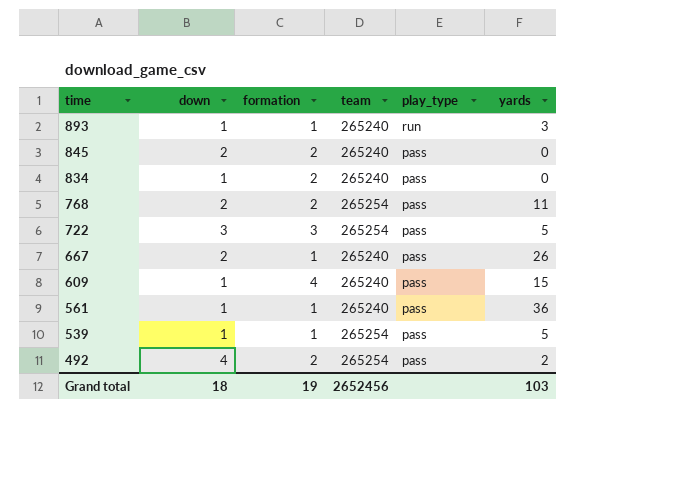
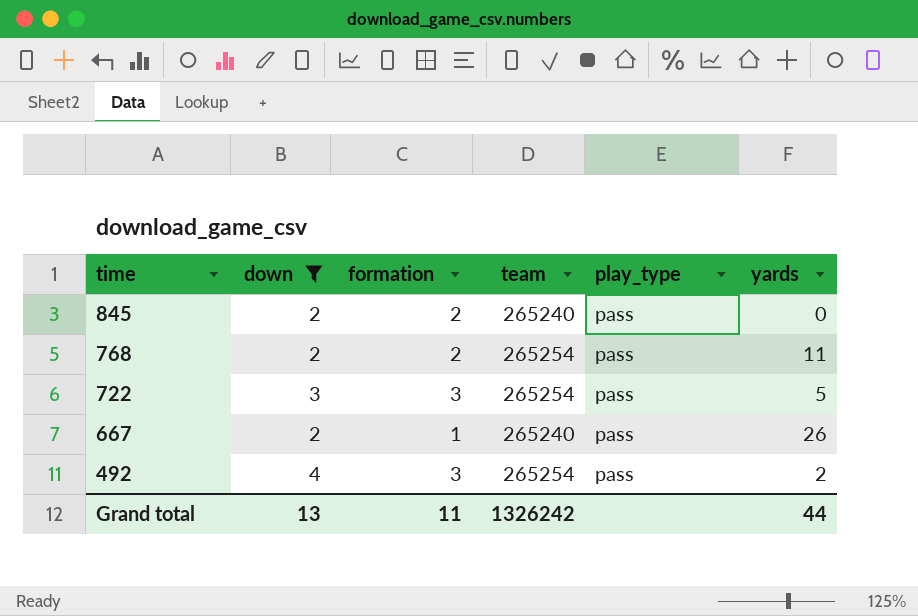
filter: none -> down != 1
492 | formation: 2 -> 3
Grand total | down: 18 -> 13
Grand total | formation: 19 -> 11
Grand total | team: 2652456 -> 1326242
Grand total | yards: 103 -> 44

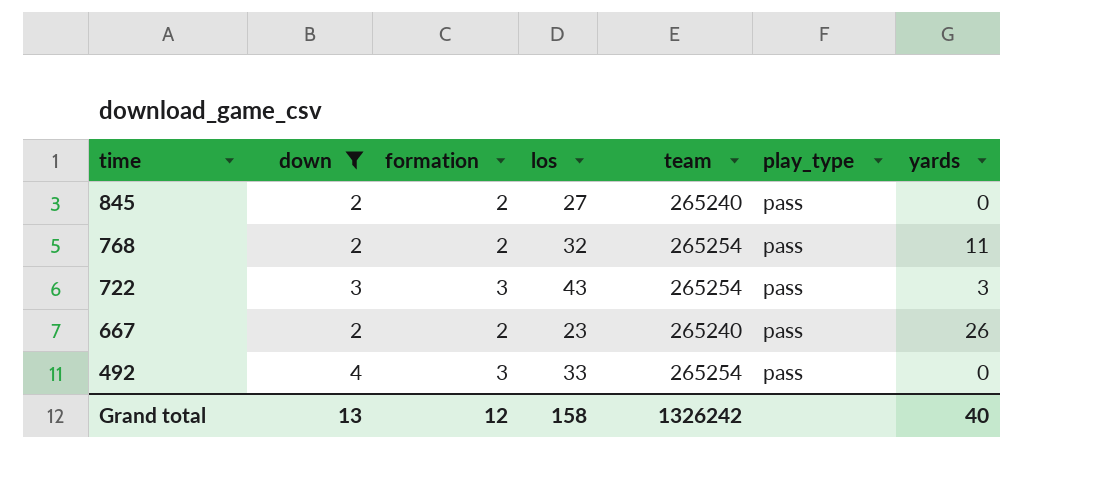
column los | position: none -> 4
722 | yards: 5 -> 3
667 | formation: 1 -> 2
492 | yards: 2 -> 0
Grand total | formation: 11 -> 12
Grand total | yards: 44 -> 40

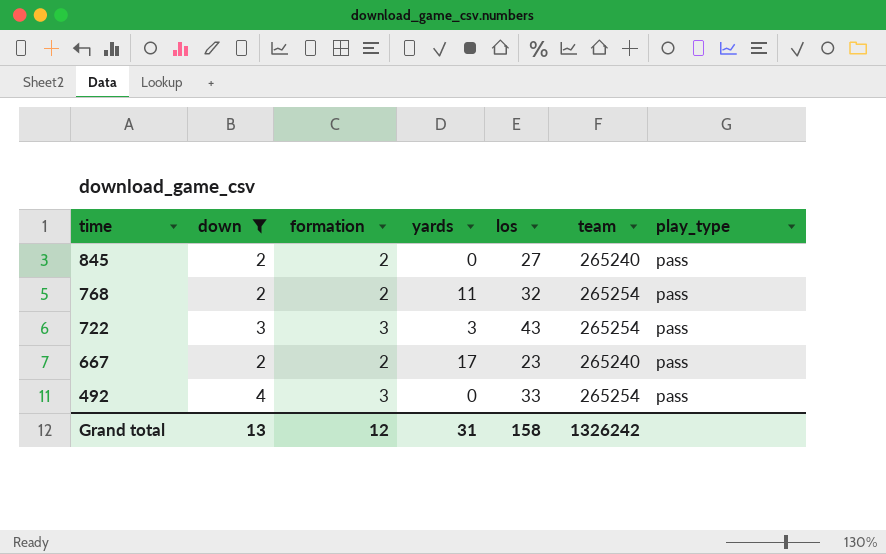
column yards | position: 7 -> 4
667 | yards: 26 -> 17
Grand total | yards: 40 -> 31

